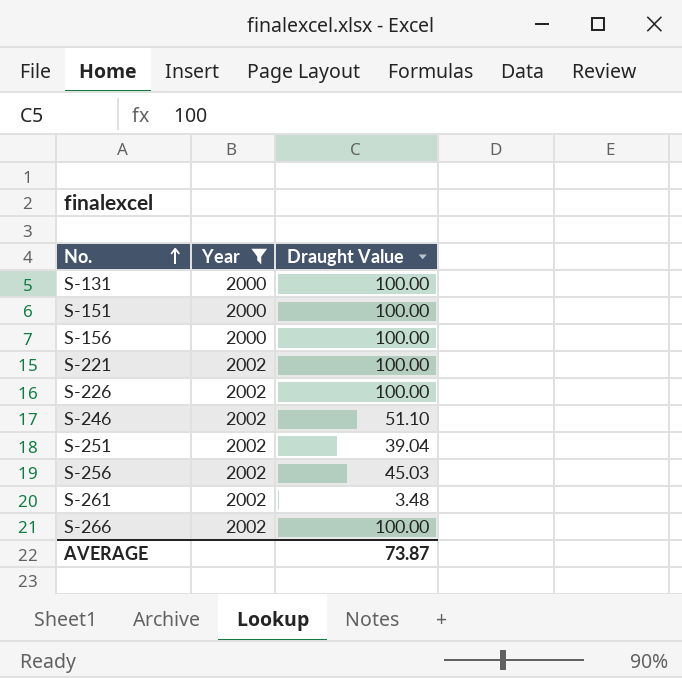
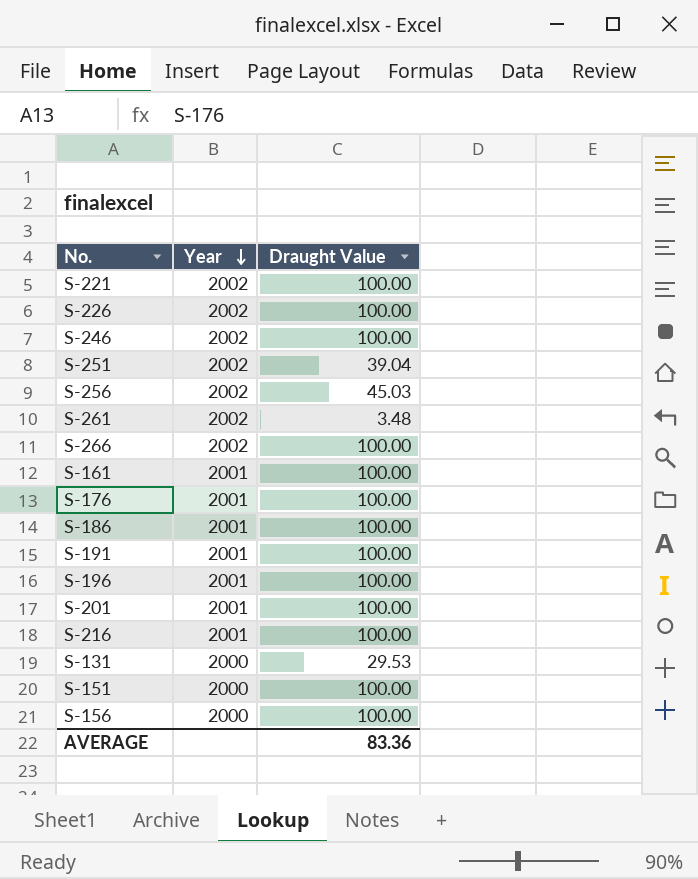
filter: Year != 2001 -> none
row order: No. ascending -> Year descending
S-246 | Draught Value: 51.10 -> 100.00
S-131 | Draught Value: 100.00 -> 29.53
AVERAGE | Draught Value: 73.87 -> 83.36

